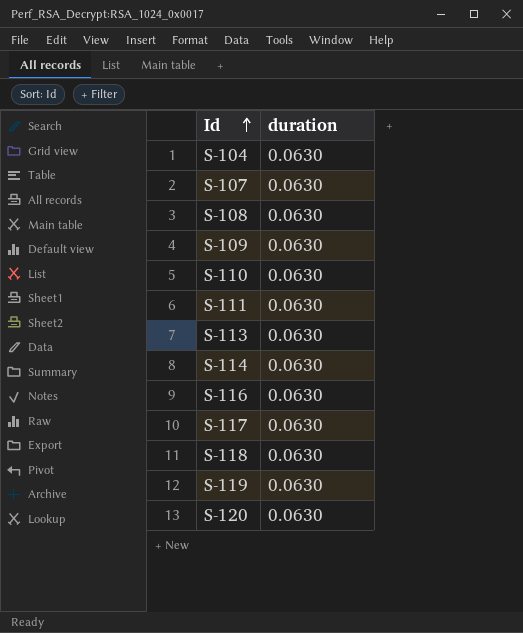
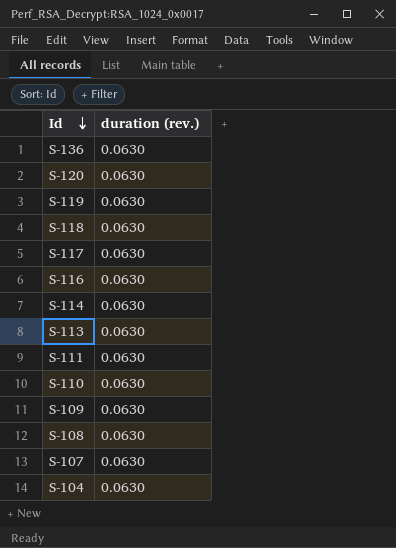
row order: Id ascending -> Id descending
column name: duration -> duration (rev.)
row S-136: none -> 0.0630

